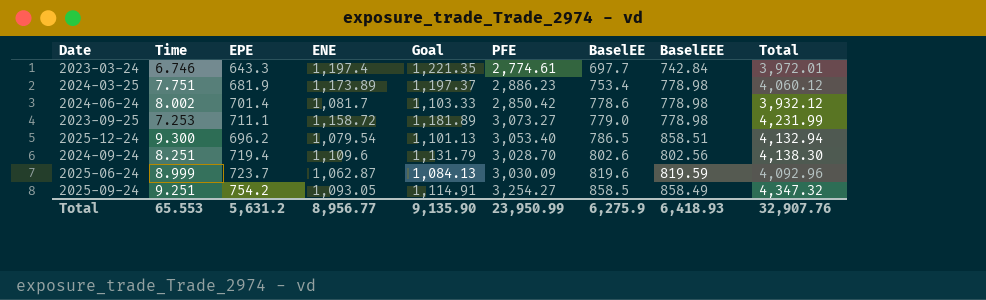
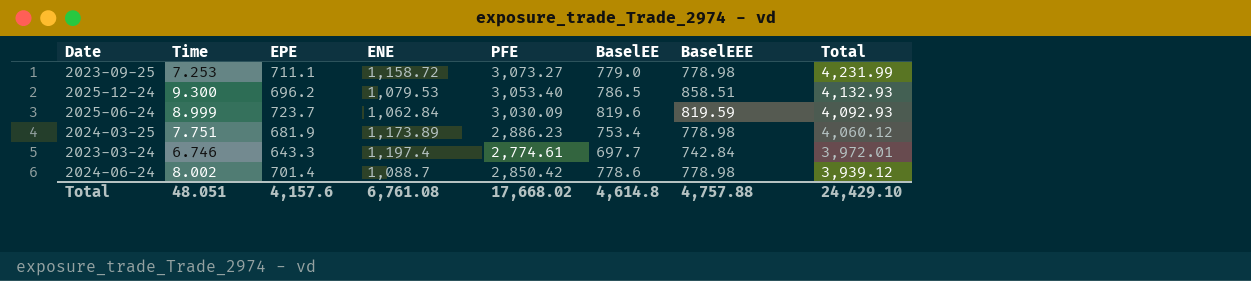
row order: BaselEE ascending -> Total descending
column Goal | formula: [ENE] * 1.02 -> none
row 2024-09-24: 8.251 | 719.4 | 1,109.6 | 1,131.79 | 3,028.70 | 802.6 | 802.56 | 4,138.30 -> none
row 2025-09-24: 9.251 | 754.2 | 1,093.05 | 1,114.91 | 3,254.27 | 858.5 | 858.49 | 4,347.32 -> none
2025-12-24 | ENE: 1,079.54 -> 1,079.53
2025-12-24 | Total: 4,132.94 -> 4,132.93
2025-06-24 | ENE: 1,062.87 -> 1,062.84
2025-06-24 | Total: 4,092.96 -> 4,092.93
2024-06-24 | ENE: 1,081.7 -> 1,088.7
2024-06-24 | Total: 3,932.12 -> 3,939.12
Total | Time: 65.553 -> 48.051
Total | EPE: 5,631.2 -> 4,157.6
Total | ENE: 8,956.77 -> 6,761.08
Total | PFE: 23,950.99 -> 17,668.02
Total | BaselEE: 6,275.9 -> 4,614.8
Total | BaselEEE: 6,418.93 -> 4,757.88
Total | Total: 32,907.76 -> 24,429.10

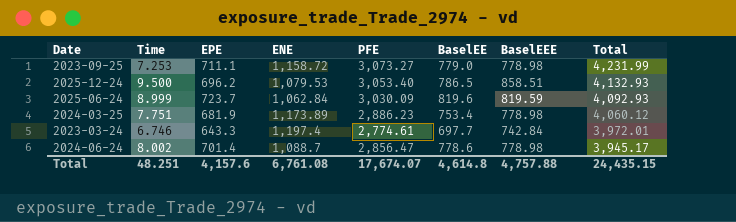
2025-12-24 | Time: 9.300 -> 9.500
2024-06-24 | PFE: 2,850.42 -> 2,856.47
2024-06-24 | Total: 3,939.12 -> 3,945.17
Total | Time: 48.051 -> 48.251
Total | PFE: 17,668.02 -> 17,674.07
Total | Total: 24,429.10 -> 24,435.15

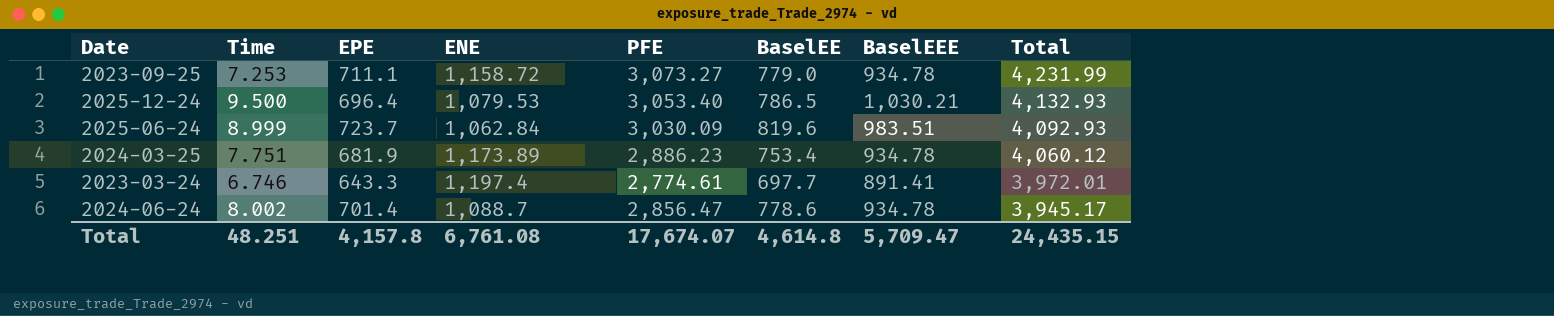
2023-09-25 | BaselEEE: 778.98 -> 934.78
2025-12-24 | EPE: 696.2 -> 696.4
2025-12-24 | BaselEEE: 858.51 -> 1,030.21
2025-06-24 | BaselEEE: 819.59 -> 983.51
2024-03-25 | BaselEEE: 778.98 -> 934.78
2023-03-24 | BaselEEE: 742.84 -> 891.41
2024-06-24 | BaselEEE: 778.98 -> 934.78
Total | EPE: 4,157.6 -> 4,157.8
Total | BaselEEE: 4,757.88 -> 5,709.47

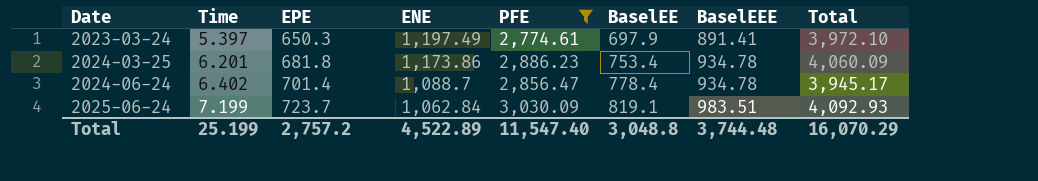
filter: none -> PFE <= 3,030.09
row order: Total descending -> Date ascending
2023-03-24 | Time: 6.746 -> 5.397
2023-03-24 | EPE: 643.3 -> 650.3
2023-03-24 | ENE: 1,197.4 -> 1,197.49
2023-03-24 | BaselEE: 697.7 -> 697.9
2023-03-24 | Total: 3,972.01 -> 3,972.10
2024-03-25 | Time: 7.751 -> 6.201
2024-03-25 | EPE: 681.9 -> 681.8
2024-03-25 | ENE: 1,173.89 -> 1,173.86
2024-03-25 | Total: 4,060.12 -> 4,060.09
2024-06-24 | Time: 8.002 -> 6.402
2024-06-24 | BaselEE: 778.6 -> 778.4
2025-06-24 | Time: 8.999 -> 7.199
2025-06-24 | BaselEE: 819.6 -> 819.1
Total | Time: 48.251 -> 25.199
Total | EPE: 4,157.8 -> 2,757.2
Total | ENE: 6,761.08 -> 4,522.89
Total | PFE: 17,674.07 -> 11,547.40
Total | BaselEE: 4,614.8 -> 3,048.8
Total | BaselEEE: 5,709.47 -> 3,744.48
Total | Total: 24,435.15 -> 16,070.29

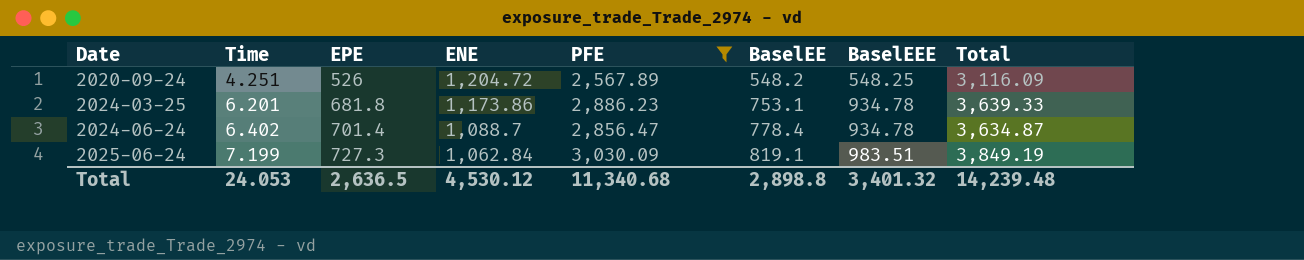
column Total | formula: [ENE] + [PFE] -> [PFE] + [BaselEE]
row 2023-03-24: 5.397 | 650.3 | 1,197.49 | 2,774.61 | 697.9 | 891.41 | 3,972.10 -> none
row 2020-09-24: none -> 4.251 | 526 | 1,204.72 | 2,567.89 | 548.2 | 548.25 | 3,116.09
2024-03-25 | BaselEE: 753.4 -> 753.1
2025-06-24 | EPE: 723.7 -> 727.3
Total | Time: 25.199 -> 24.053
Total | EPE: 2,757.2 -> 2,636.5
Total | ENE: 4,522.89 -> 4,530.12
Total | PFE: 11,547.40 -> 11,340.68
Total | BaselEE: 3,048.8 -> 2,898.8
Total | BaselEEE: 3,744.48 -> 3,401.32
Total | Total: 16,070.29 -> 14,239.48

